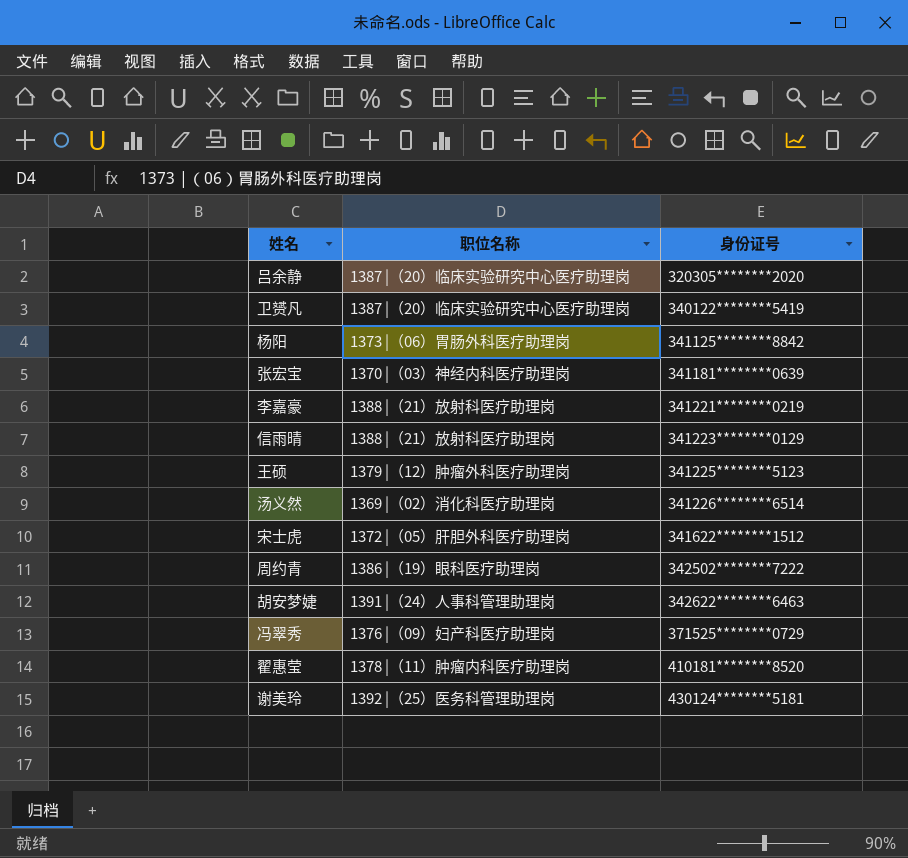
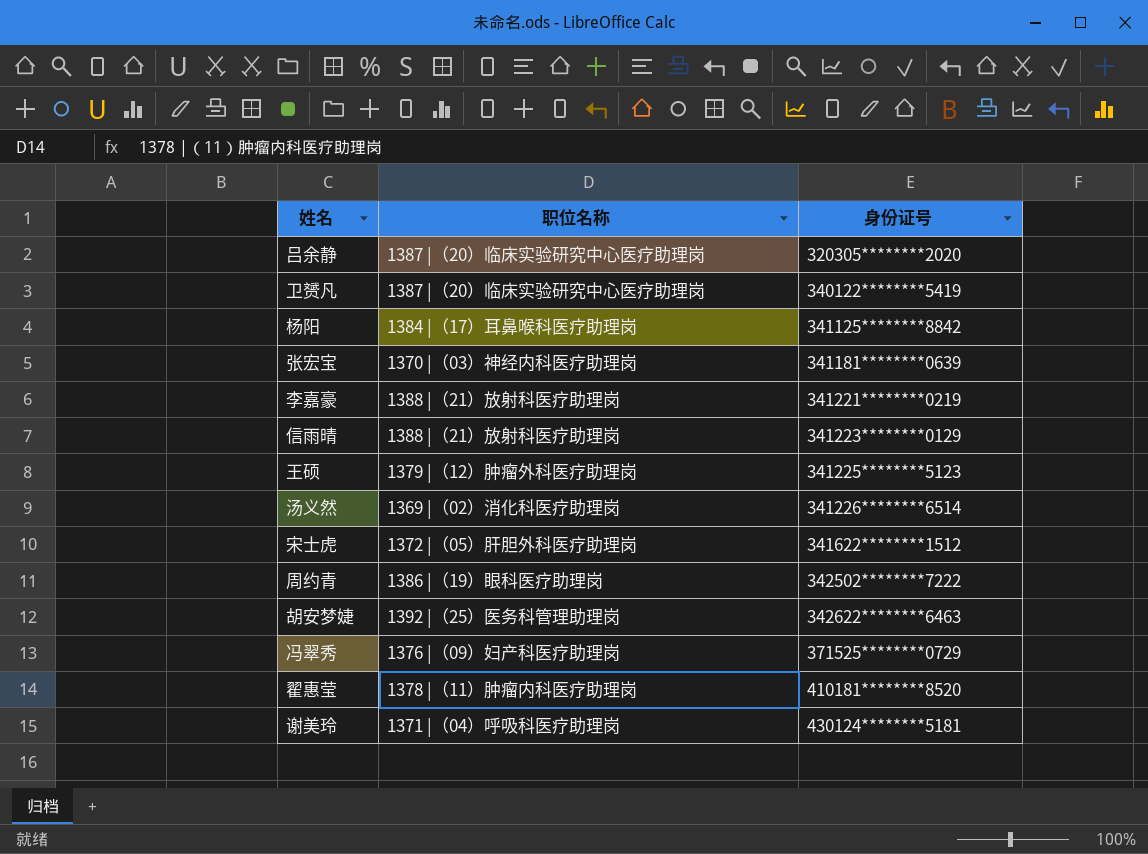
杨阳 | 职位名称: 1373 |（06）胃肠外科医疗助理岗 -> 1384 |（17）耳鼻喉科医疗助理岗
胡安梦婕 | 职位名称: 1391 |（24）人事科管理助理岗 -> 1392 |（25）医务科管理助理岗
谢美玲 | 职位名称: 1392 |（25）医务科管理助理岗 -> 1371 |（04）呼吸科医疗助理岗

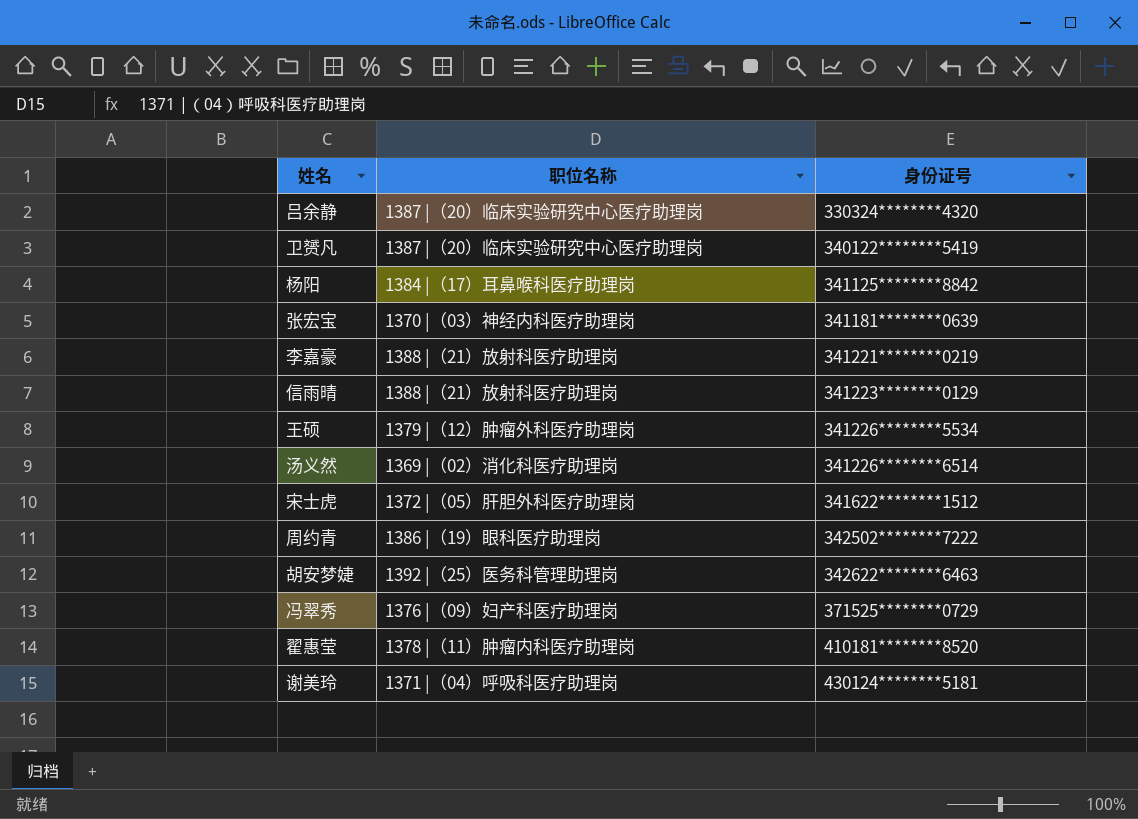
吕余静 | 身份证号: 320305********2020 -> 330324********4320
王硕 | 身份证号: 341225********5123 -> 341226********5534

